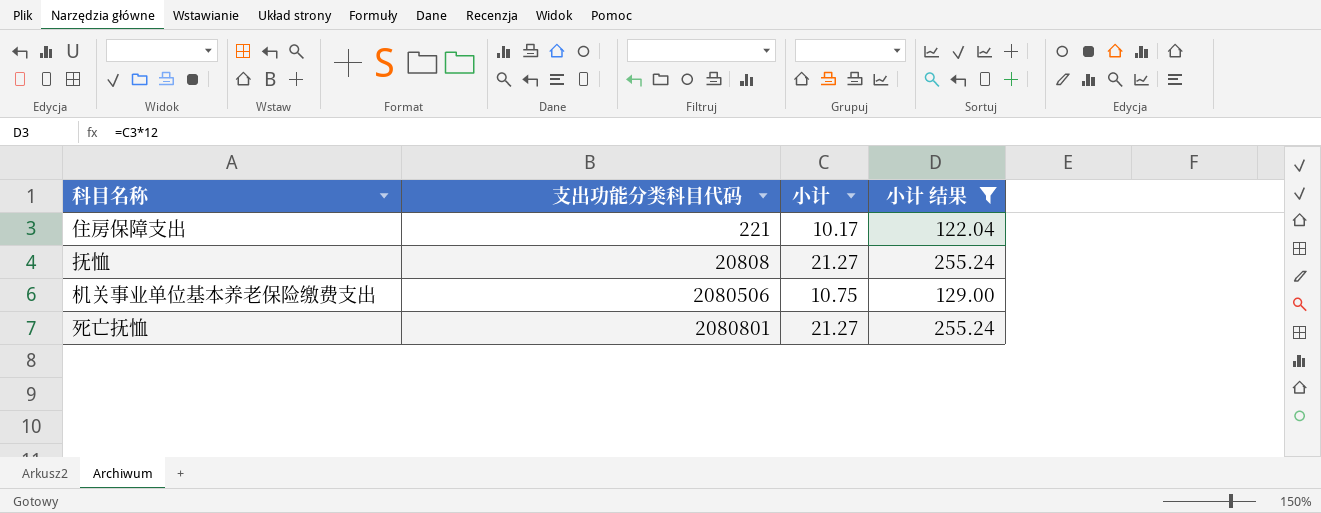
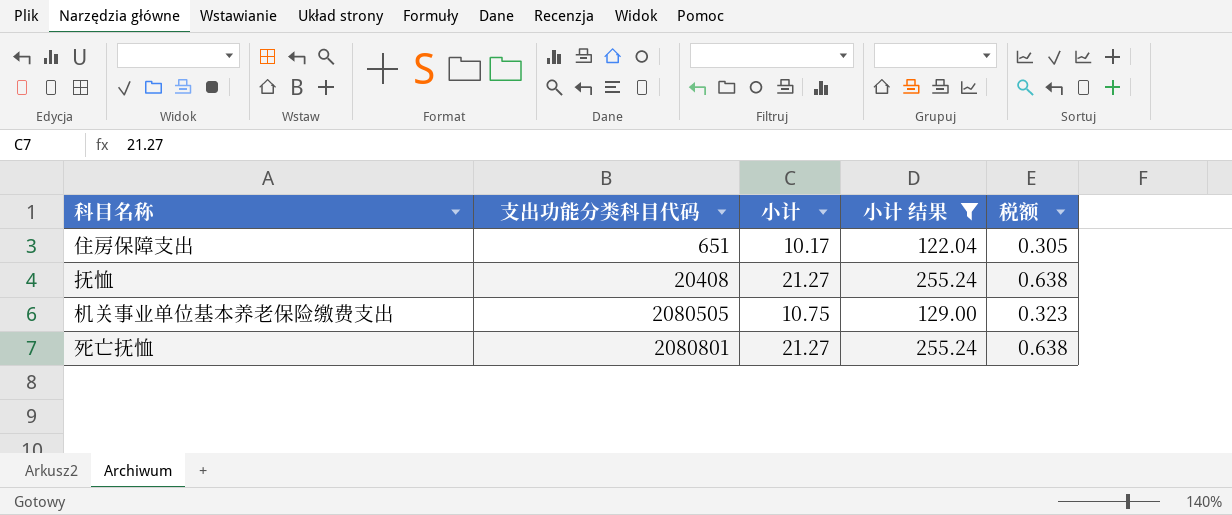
column 税额 | formula: none -> [小计] * 0.03
住房保障支出 | 支出功能分类科目代码: 221 -> 651
抚恤 | 支出功能分类科目代码: 20808 -> 20408
机关事业单位基本养老保险缴费支出 | 支出功能分类科目代码: 2080506 -> 2080505

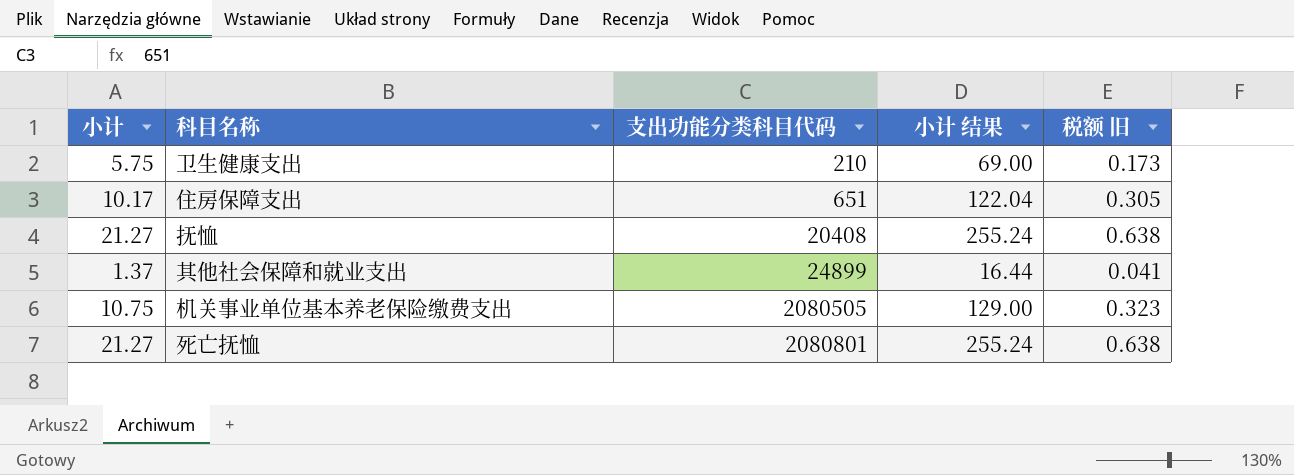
filter: 小计 结果 >= 122.04 -> none
column 小计 | position: 3 -> 1
column name: 税额 -> 税额 旧

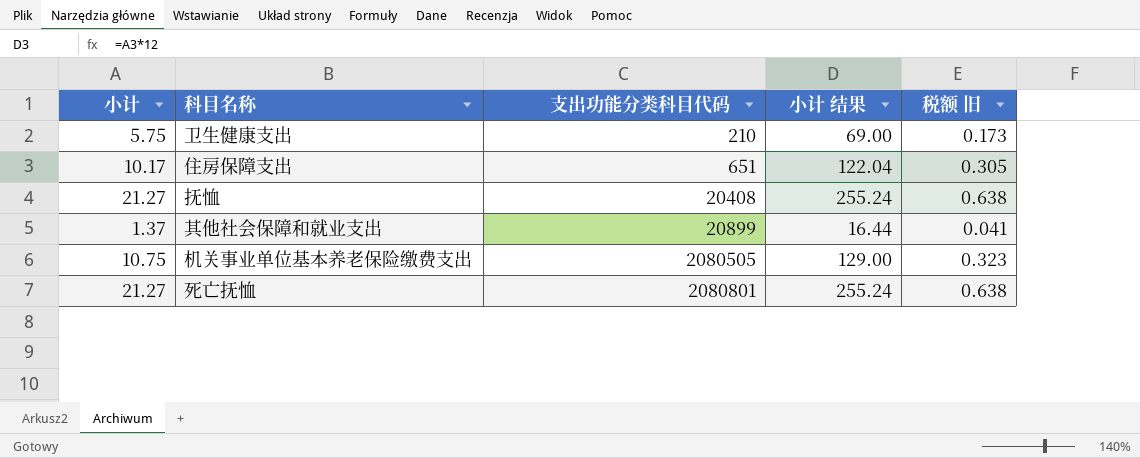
其他社会保障和就业支出 | 支出功能分类科目代码: 24899 -> 20899

